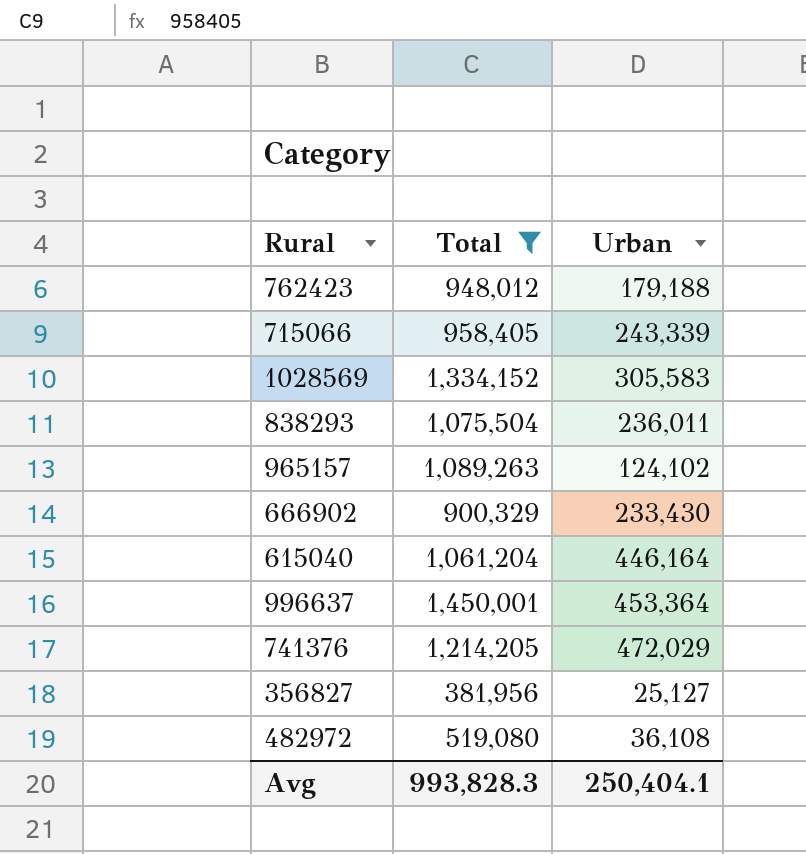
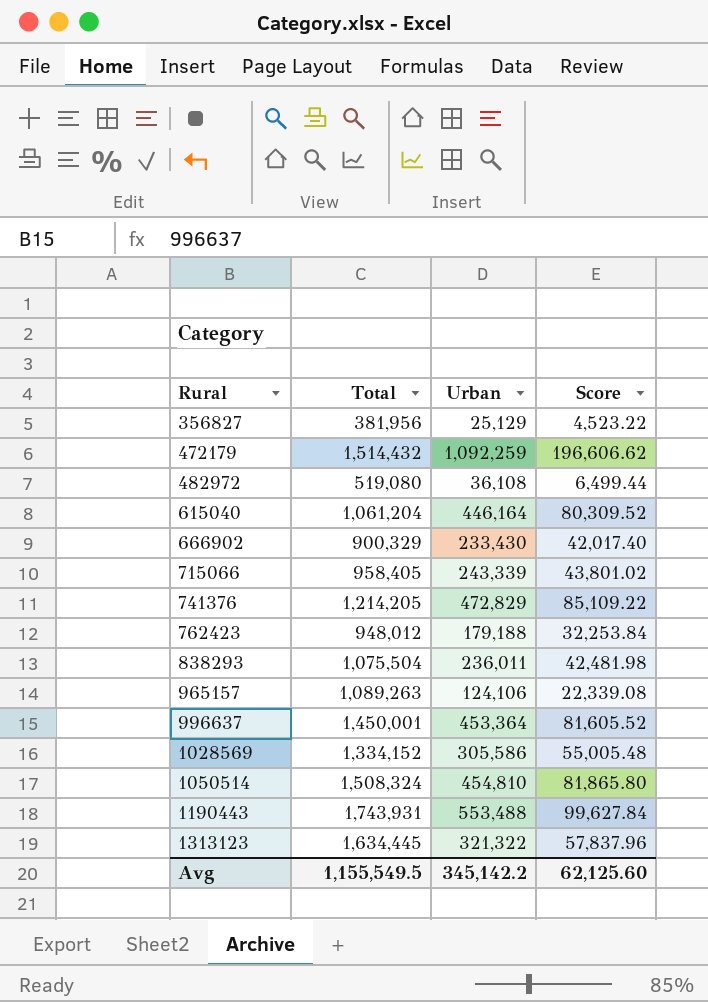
filter: Total <= 1,450,001 -> none
row order: none -> Rural ascending
column Score | formula: none -> [Urban] * 0.18
356827 | Urban: 25,127 -> 25,129
741376 | Urban: 472,029 -> 472,829
965157 | Urban: 124,102 -> 124,106
1028569 | Urban: 305,583 -> 305,586
Avg | Total: 993,828.3 -> 1,155,549.5
Avg | Urban: 250,404.1 -> 345,142.2

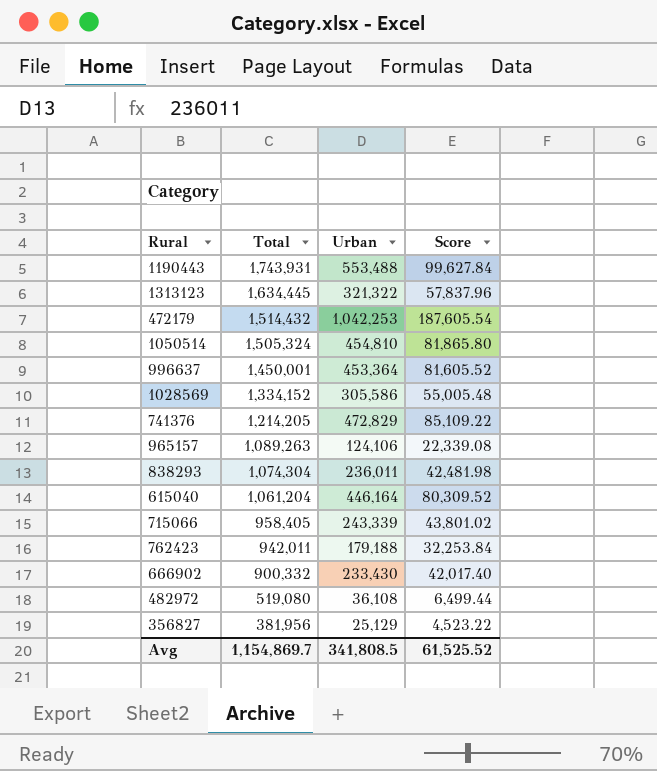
row order: Rural ascending -> Total descending
472179 | Urban: 1,092,259 -> 1,042,253
472179 | Score: 196,606.62 -> 187,605.54
1050514 | Total: 1,508,324 -> 1,505,324
838293 | Total: 1,075,504 -> 1,074,304
762423 | Total: 948,012 -> 942,011
666902 | Total: 900,329 -> 900,332
Avg | Total: 1,155,549.5 -> 1,154,869.7
Avg | Urban: 345,142.2 -> 341,808.5
Avg | Score: 62,125.60 -> 61,525.52

